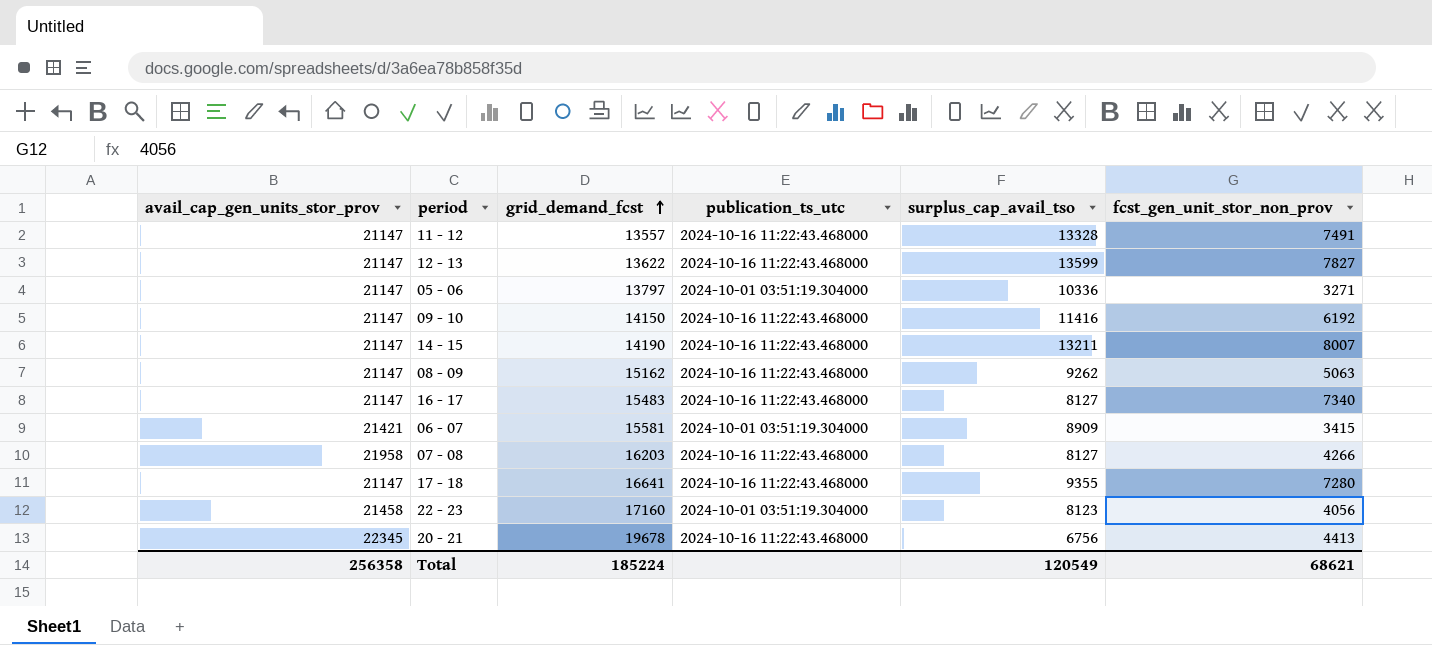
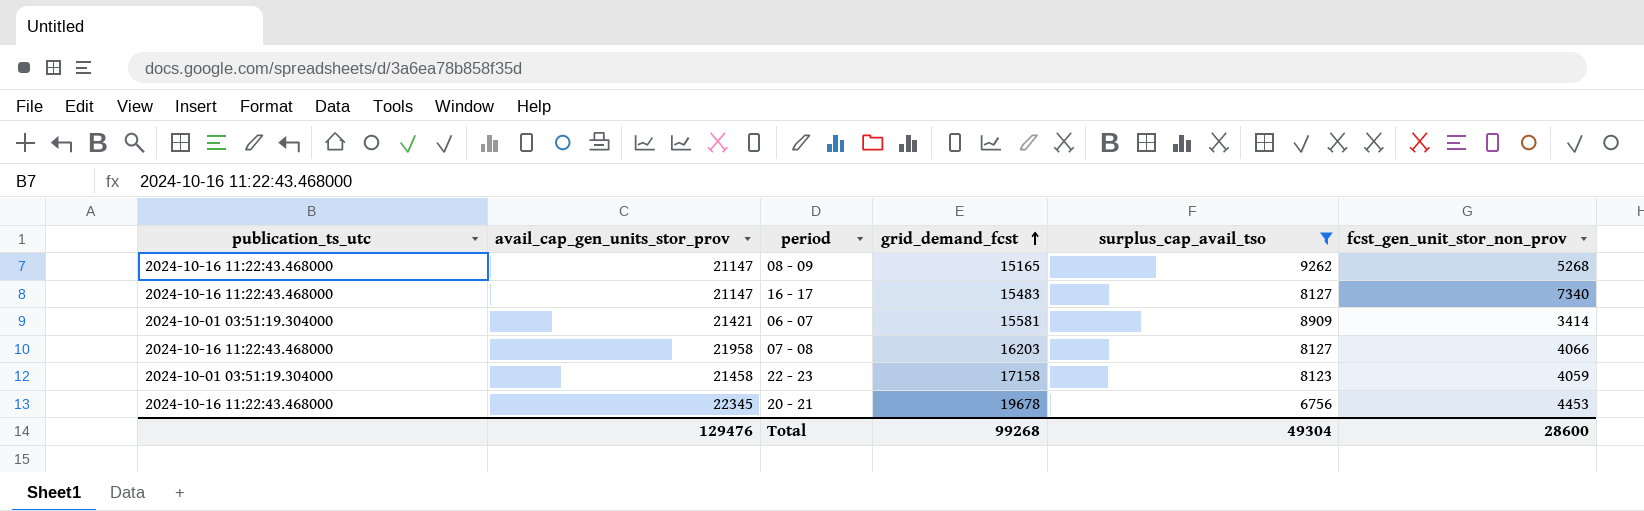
filter: none -> surplus_cap_avail_tso <= 9262
column publication_ts_utc | position: 4 -> 1
08 - 09 | grid_demand_fcst: 15162 -> 15165
08 - 09 | fcst_gen_unit_stor_non_prov: 5063 -> 5268
06 - 07 | fcst_gen_unit_stor_non_prov: 3415 -> 3414
07 - 08 | fcst_gen_unit_stor_non_prov: 4266 -> 4066
22 - 23 | grid_demand_fcst: 17160 -> 17158
22 - 23 | fcst_gen_unit_stor_non_prov: 4056 -> 4059
20 - 21 | fcst_gen_unit_stor_non_prov: 4413 -> 4453
Total | avail_cap_gen_units_stor_prov: 256358 -> 129476
Total | grid_demand_fcst: 185224 -> 99268
Total | surplus_cap_avail_tso: 120549 -> 49304
Total | fcst_gen_unit_stor_non_prov: 68621 -> 28600

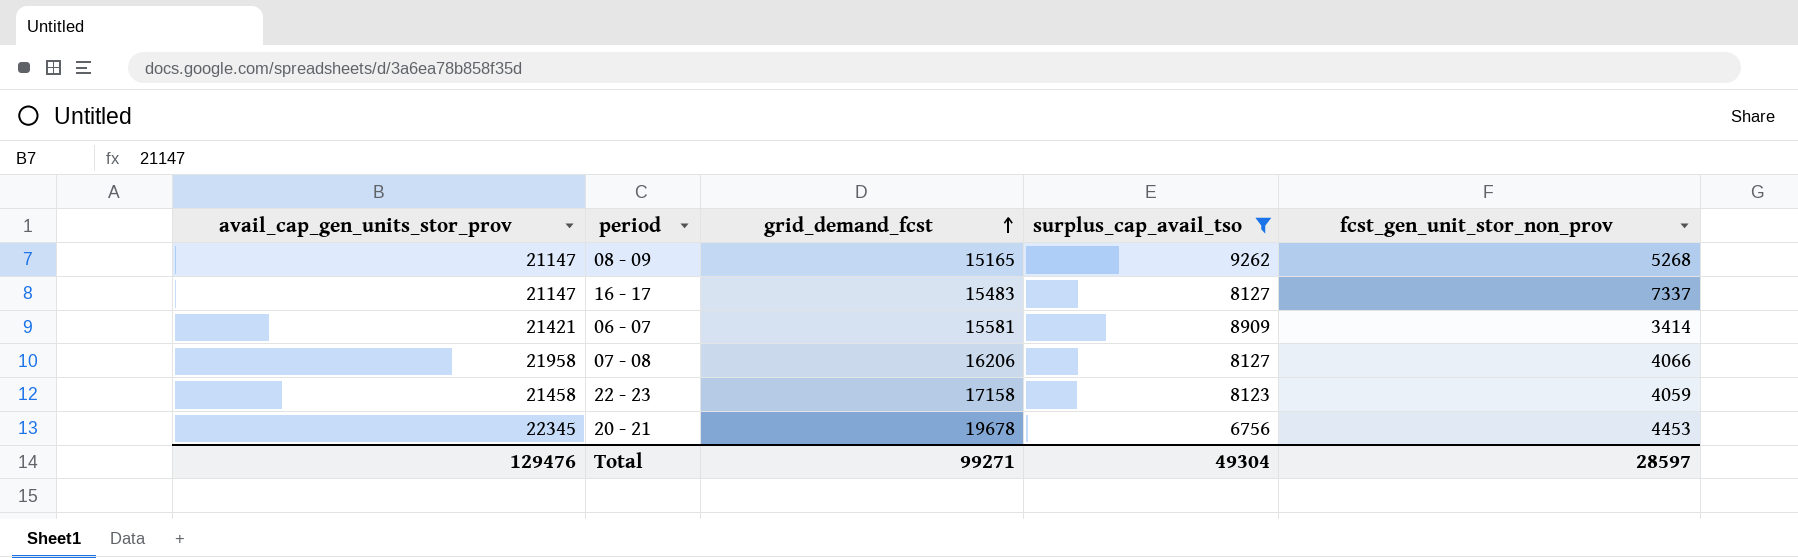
column publication_ts_utc | position: 1 -> none
16 - 17 | fcst_gen_unit_stor_non_prov: 7340 -> 7337
07 - 08 | grid_demand_fcst: 16203 -> 16206
Total | grid_demand_fcst: 99268 -> 99271
Total | fcst_gen_unit_stor_non_prov: 28600 -> 28597

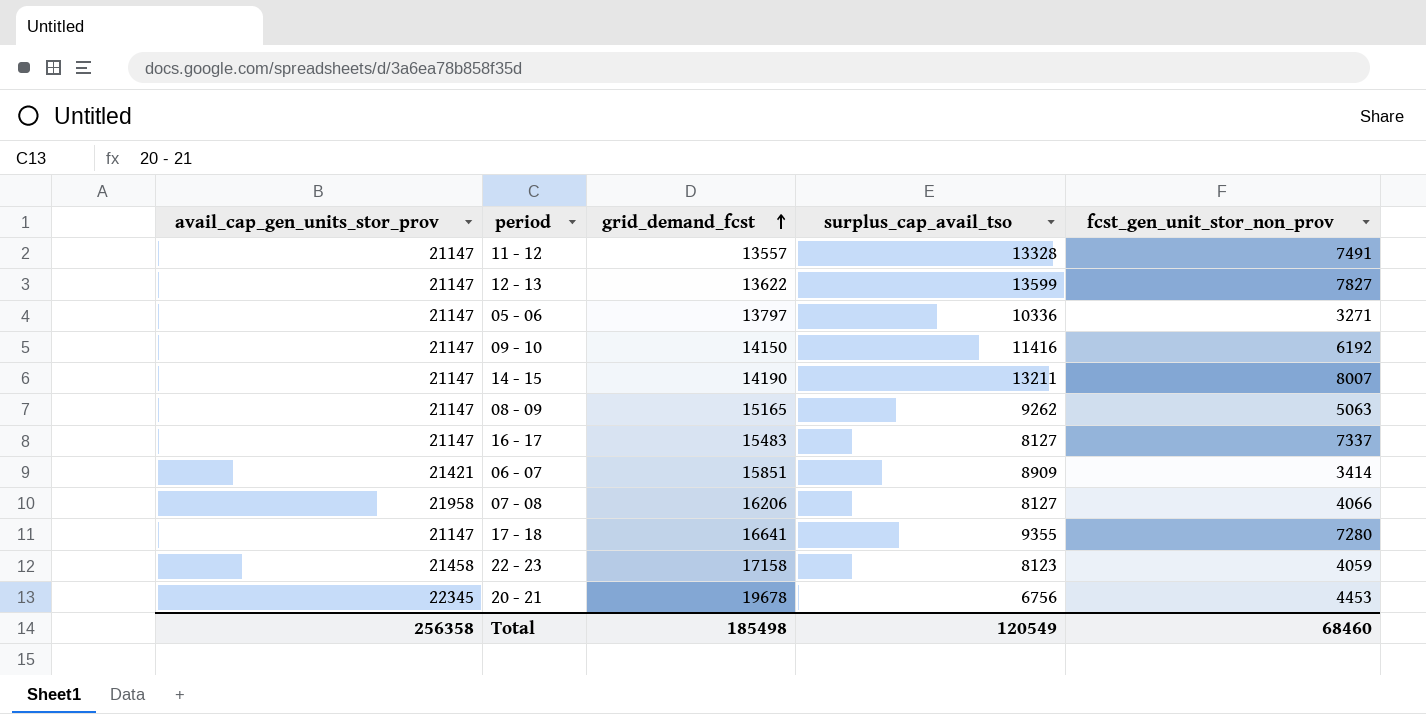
filter: surplus_cap_avail_tso <= 9262 -> none
08 - 09 | fcst_gen_unit_stor_non_prov: 5268 -> 5063
06 - 07 | grid_demand_fcst: 15581 -> 15851
Total | avail_cap_gen_units_stor_prov: 129476 -> 256358
Total | grid_demand_fcst: 99271 -> 185498
Total | surplus_cap_avail_tso: 49304 -> 120549
Total | fcst_gen_unit_stor_non_prov: 28597 -> 68460

